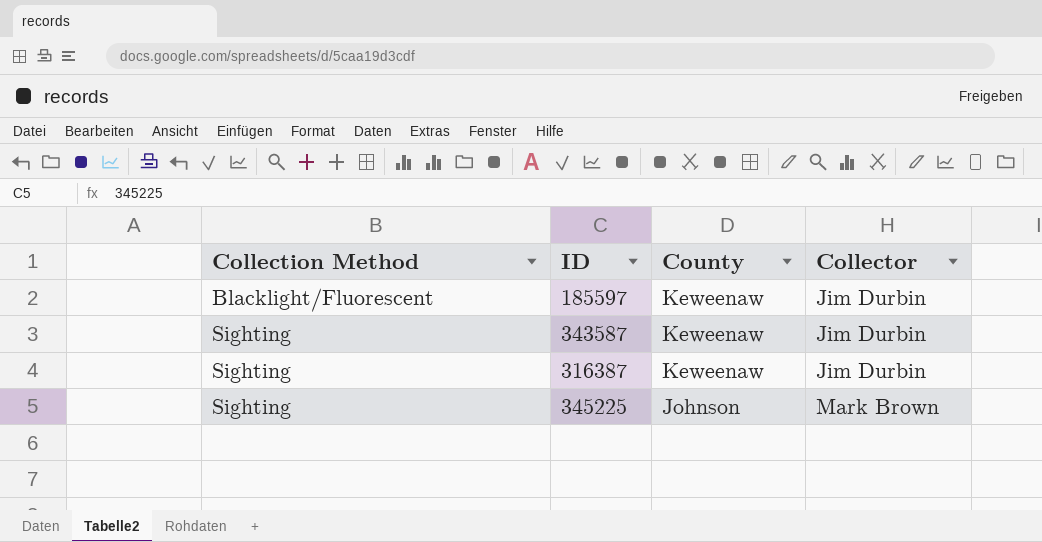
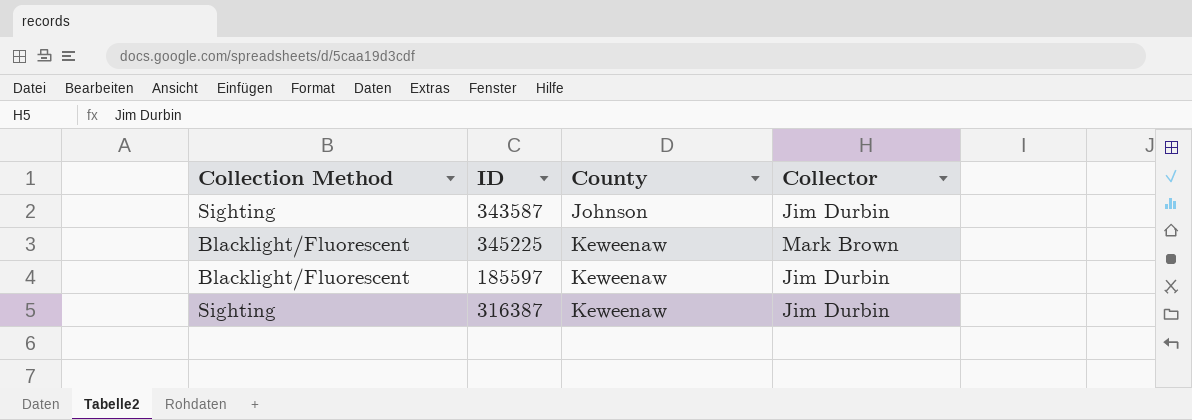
row order: Collection Method ascending -> County ascending
343587 | County: Keweenaw -> Johnson
345225 | Collection Method: Sighting -> Blacklight/Fluorescent
345225 | County: Johnson -> Keweenaw

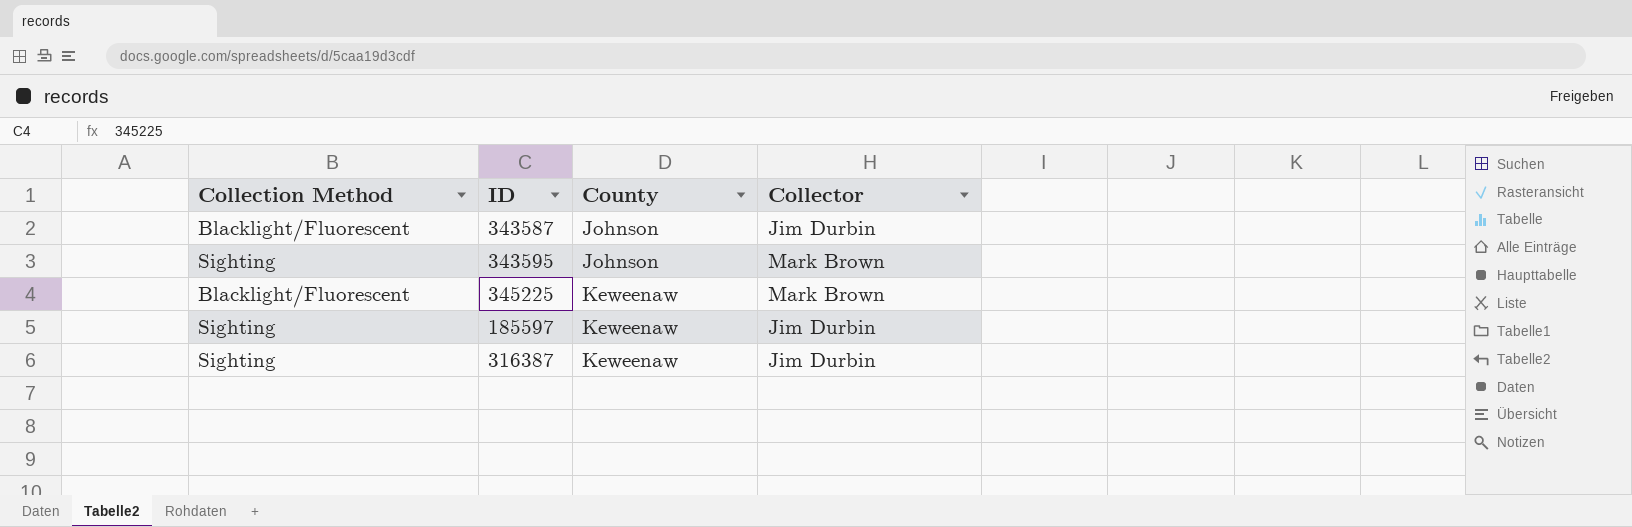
343587 | Collection Method: Sighting -> Blacklight/Fluorescent
row 343595: none -> Sighting | Johnson | Mark Brown
185597 | Collection Method: Blacklight/Fluorescent -> Sighting

